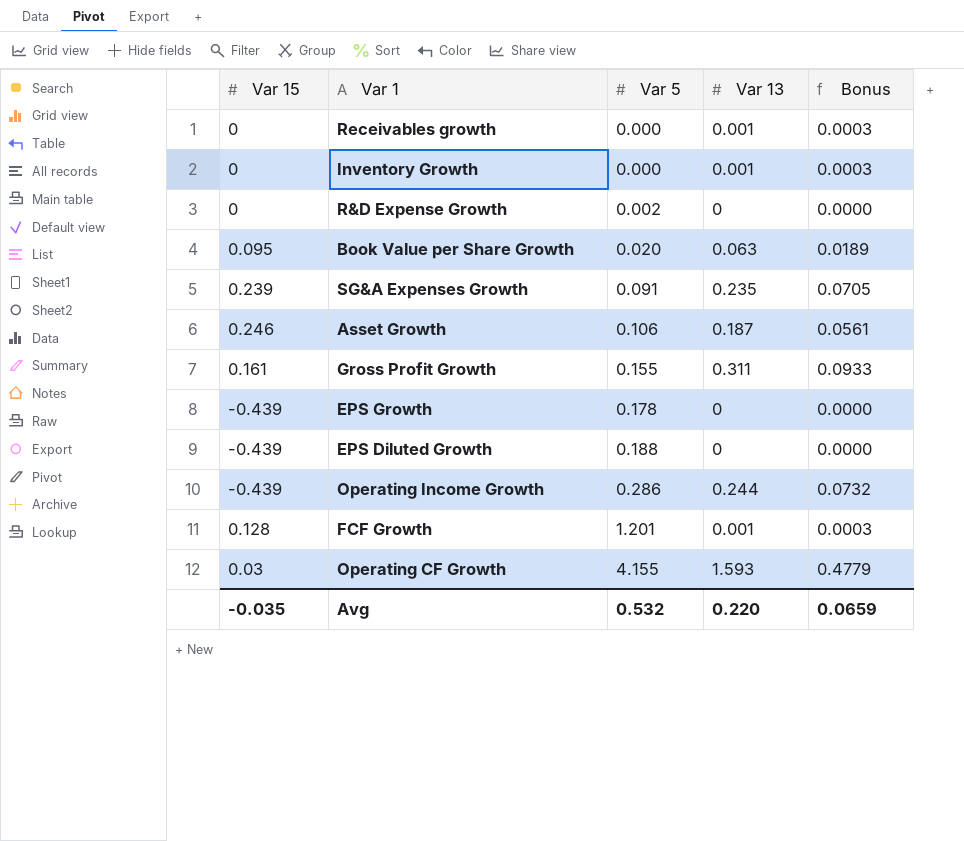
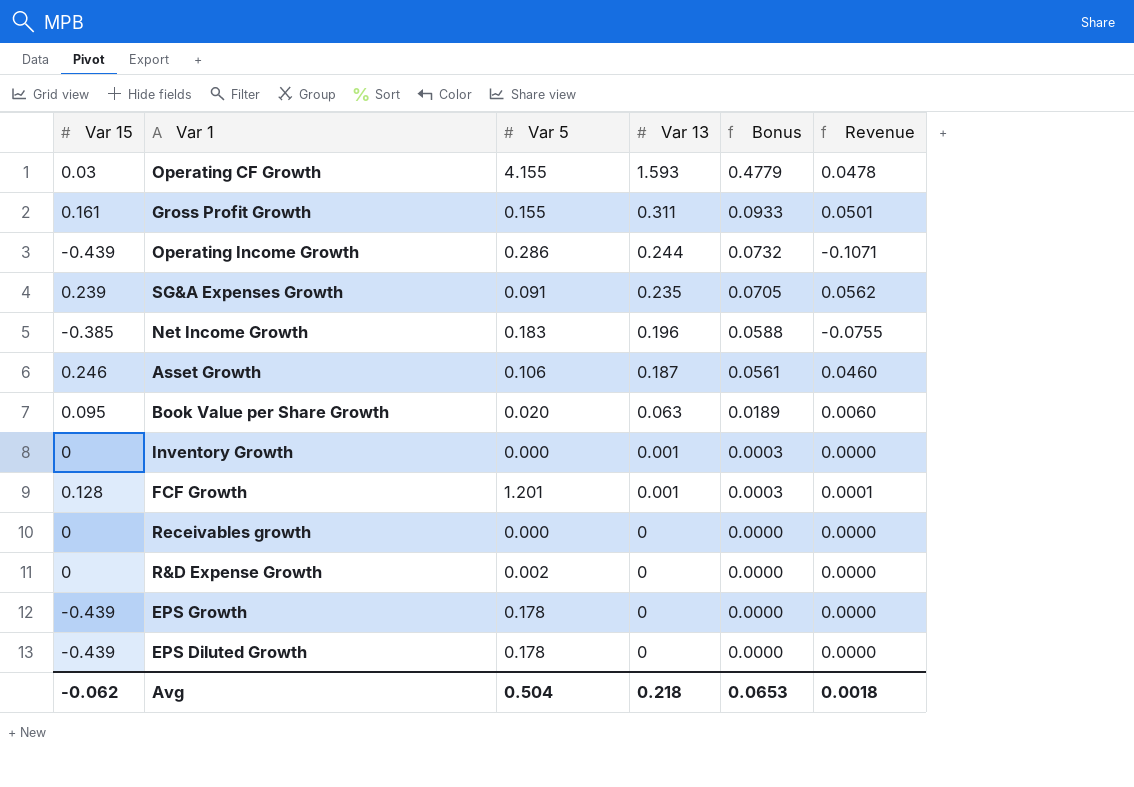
row order: Var 5 ascending -> Var 13 descending
column Revenue | formula: none -> [Var 15] * [Var 13]
row Net Income Growth: none -> -0.385 | 0.183 | 0.196 | 0.0588 | -0.0755
Receivables growth | Var 13: 0.001 -> 0
Receivables growth | Bonus: 0.0003 -> 0.0000
EPS Diluted Growth | Var 5: 0.188 -> 0.178
Avg | Var 15: -0.035 -> -0.062
Avg | Var 5: 0.532 -> 0.504
Avg | Var 13: 0.220 -> 0.218
Avg | Bonus: 0.0659 -> 0.0653

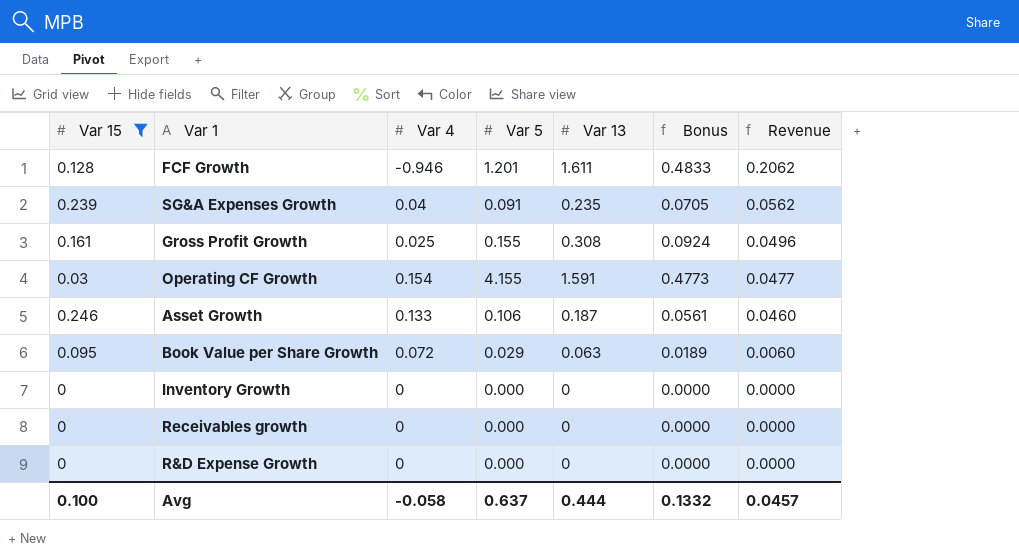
filter: none -> Var 15 >= 0
row order: Var 13 descending -> Revenue descending
column Var 4 | position: none -> 3
FCF Growth | Var 13: 0.001 -> 1.611
FCF Growth | Bonus: 0.0003 -> 0.4833
FCF Growth | Revenue: 0.0001 -> 0.2062
Gross Profit Growth | Var 13: 0.311 -> 0.308
Gross Profit Growth | Bonus: 0.0933 -> 0.0924
Gross Profit Growth | Revenue: 0.0501 -> 0.0496
Operating CF Growth | Var 13: 1.593 -> 1.591
Operating CF Growth | Bonus: 0.4779 -> 0.4773
Operating CF Growth | Revenue: 0.0478 -> 0.0477
Book Value per Share Growth | Var 5: 0.020 -> 0.029
Inventory Growth | Var 13: 0.001 -> 0
Inventory Growth | Bonus: 0.0003 -> 0.0000
R&D Expense Growth | Var 5: 0.002 -> 0.000
Avg | Var 15: -0.062 -> 0.100
Avg | Var 5: 0.504 -> 0.637
Avg | Var 13: 0.218 -> 0.444
Avg | Bonus: 0.0653 -> 0.1332
Avg | Revenue: 0.0018 -> 0.0457

